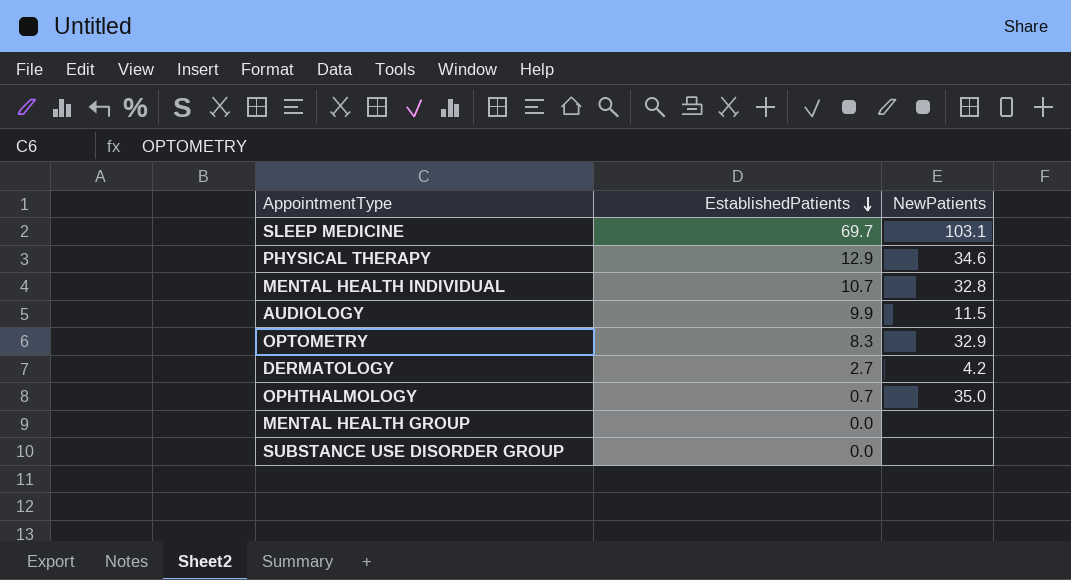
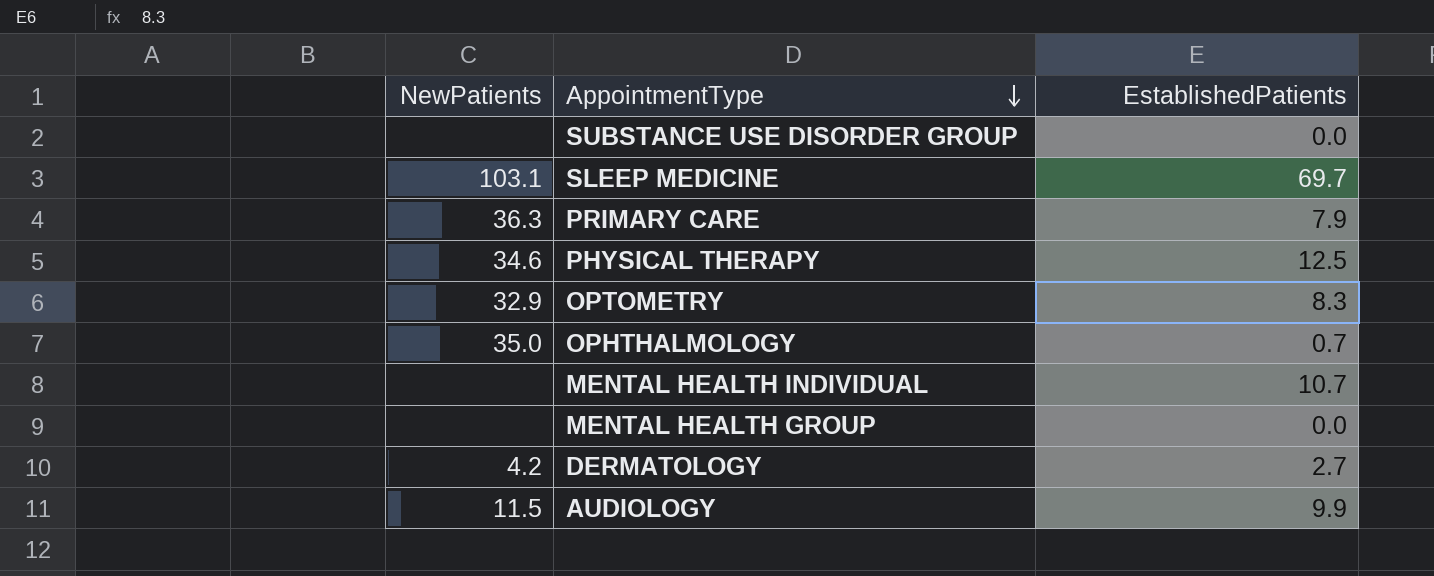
row order: EstablishedPatients descending -> AppointmentType descending
column NewPatients | position: 3 -> 1
row PRIMARY CARE: none -> 36.3 | 7.9
PHYSICAL THERAPY | EstablishedPatients: 12.9 -> 12.5
MENTAL HEALTH INDIVIDUAL | NewPatients: 32.8 -> none

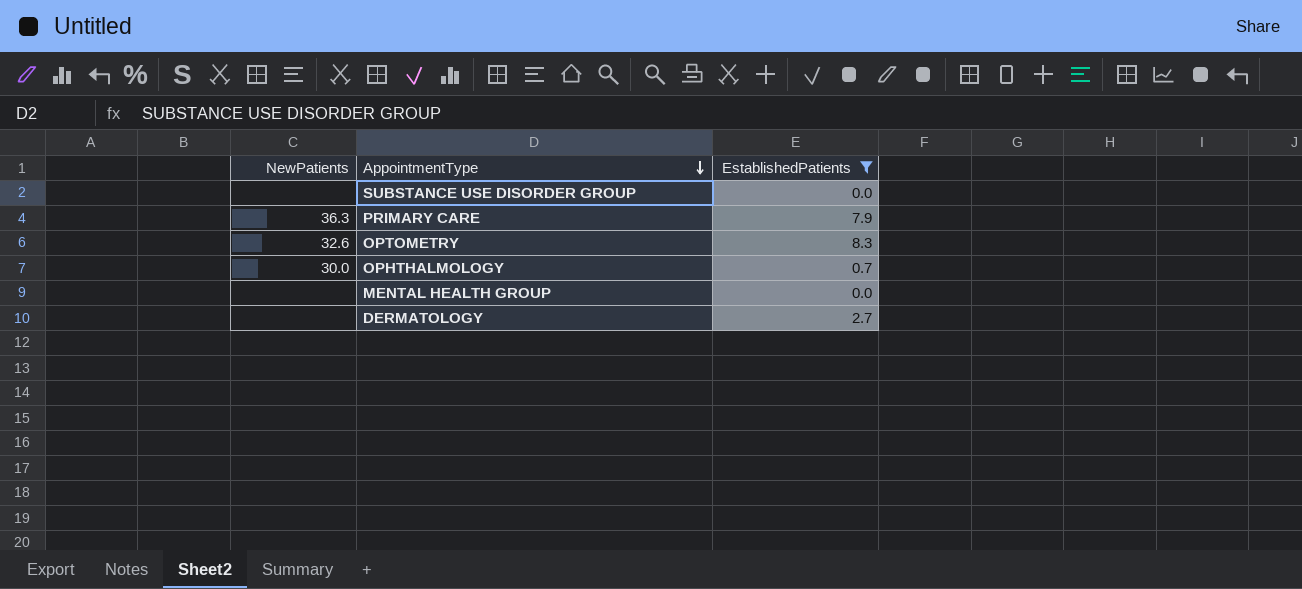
filter: none -> EstablishedPatients <= 8.3
OPTOMETRY | NewPatients: 32.9 -> 32.6
OPHTHALMOLOGY | NewPatients: 35.0 -> 30.0
DERMATOLOGY | NewPatients: 4.2 -> none

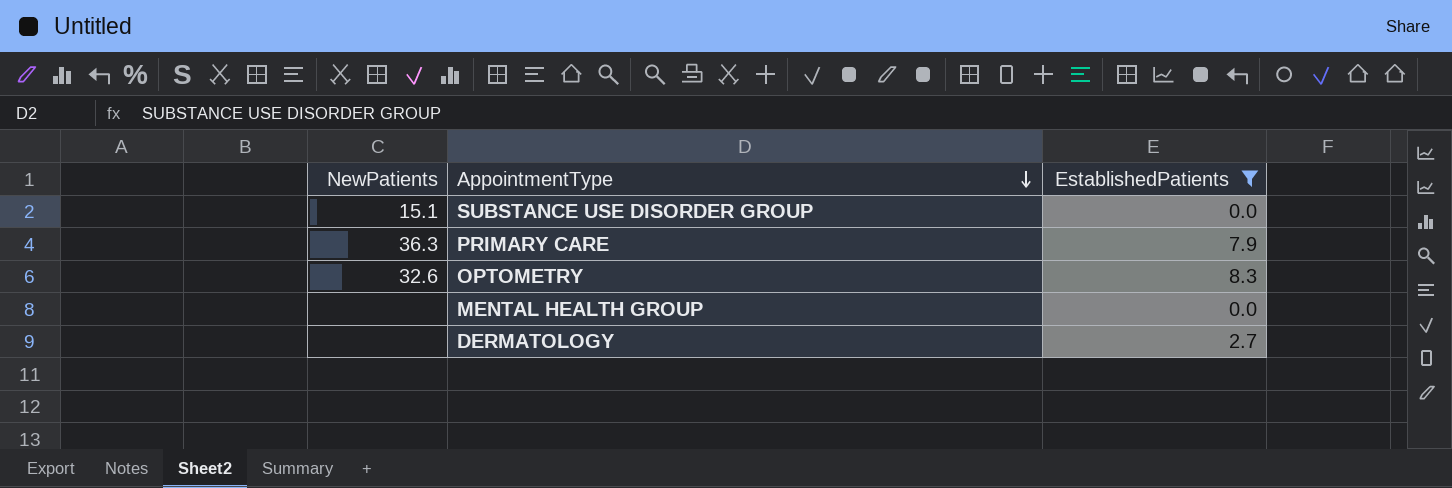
row OPHTHALMOLOGY: 30.0 | 0.7 -> none
SUBSTANCE USE DISORDER GROUP | NewPatients: none -> 15.1

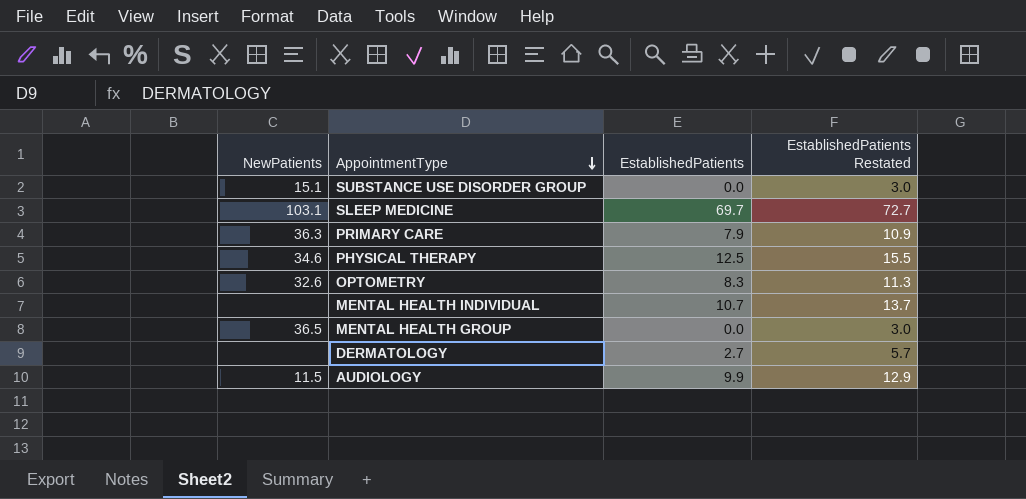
filter: EstablishedPatients <= 8.3 -> none
column EstablishedPatients Restated | formula: none -> [EstablishedPatients] + 3
MENTAL HEALTH GROUP | NewPatients: none -> 36.5

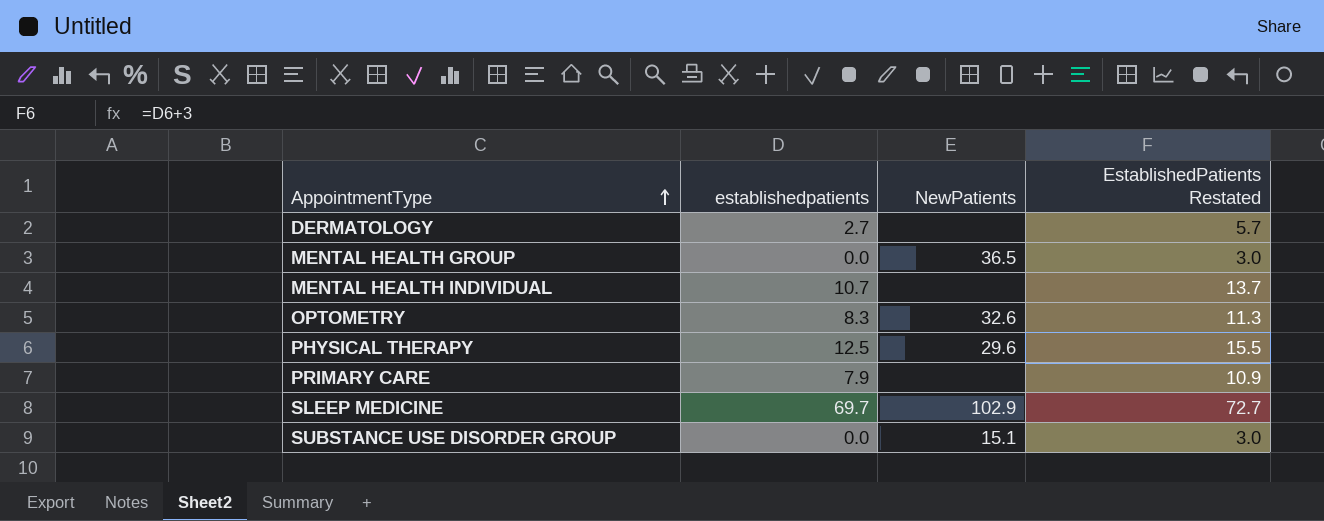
row order: AppointmentType descending -> AppointmentType ascending
column name: EstablishedPatients -> establishedpatients
column NewPatients | position: 1 -> 3
row AUDIOLOGY: 11.5 | 9.9 | 12.9 -> none
PHYSICAL THERAPY | NewPatients: 34.6 -> 29.6
PRIMARY CARE | NewPatients: 36.3 -> none
SLEEP MEDICINE | NewPatients: 103.1 -> 102.9

